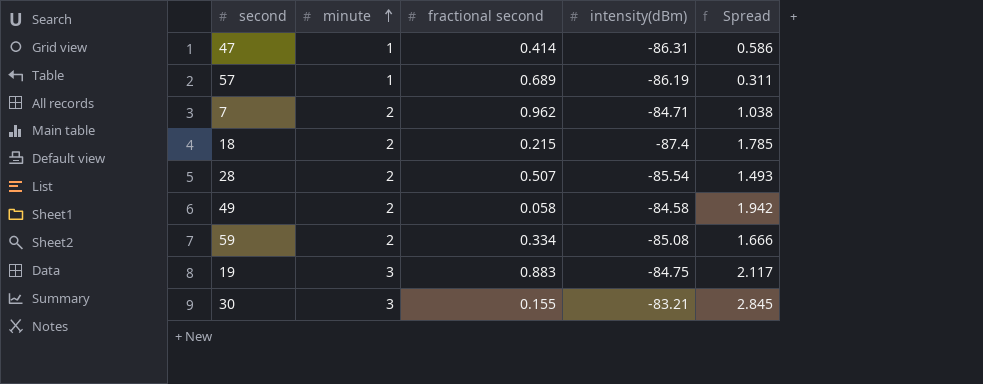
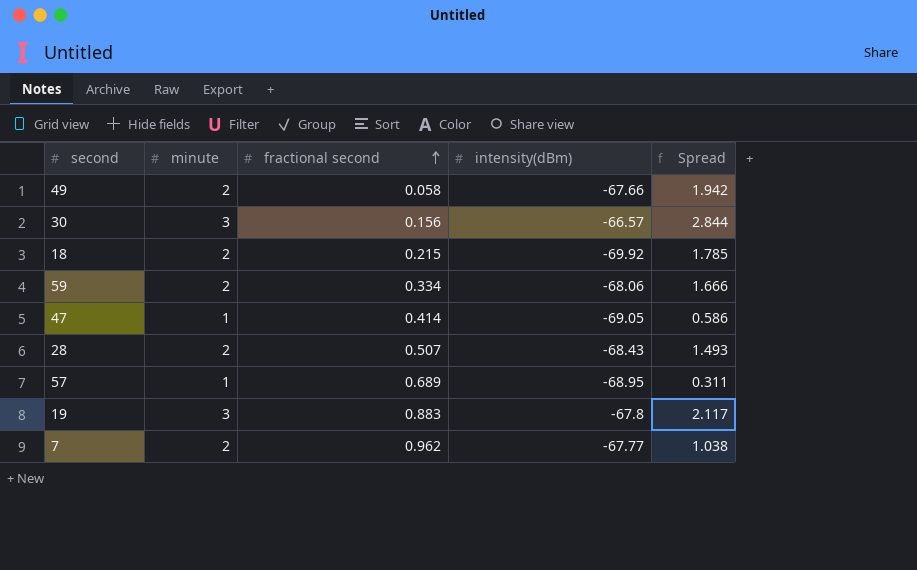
row order: minute ascending -> fractional second ascending
49 | intensity(dBm): -84.58 -> -67.66
30 | fractional second: 0.155 -> 0.156
30 | intensity(dBm): -83.21 -> -66.57
30 | Spread: 2.845 -> 2.844
18 | intensity(dBm): -87.4 -> -69.92
59 | intensity(dBm): -85.08 -> -68.06
47 | intensity(dBm): -86.31 -> -69.05
28 | intensity(dBm): -85.54 -> -68.43
57 | intensity(dBm): -86.19 -> -68.95
19 | intensity(dBm): -84.75 -> -67.8
7 | intensity(dBm): -84.71 -> -67.77

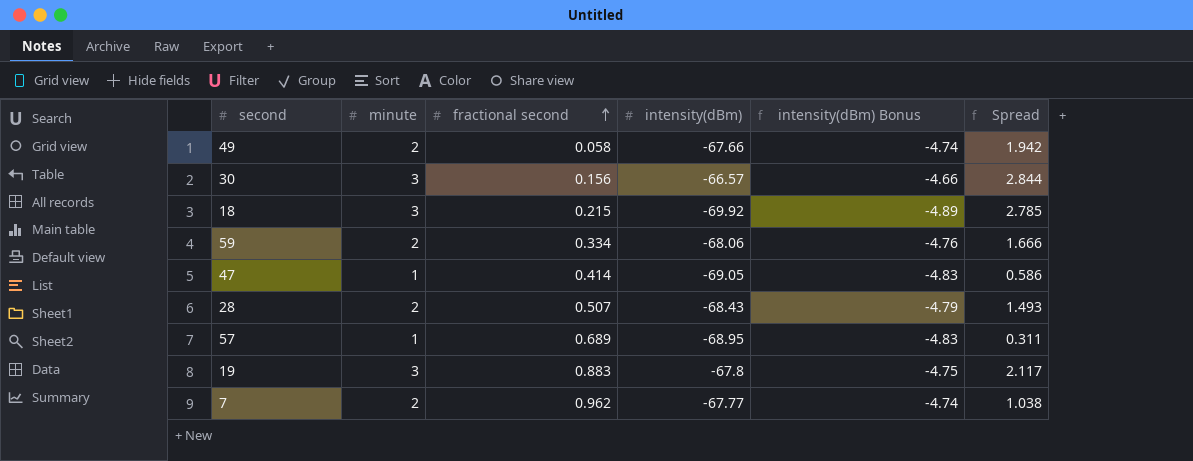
column intensity(dBm) Bonus | formula: none -> [intensity(dBm)] * 0.07
18 | minute: 2 -> 3
18 | Spread: 1.785 -> 2.785

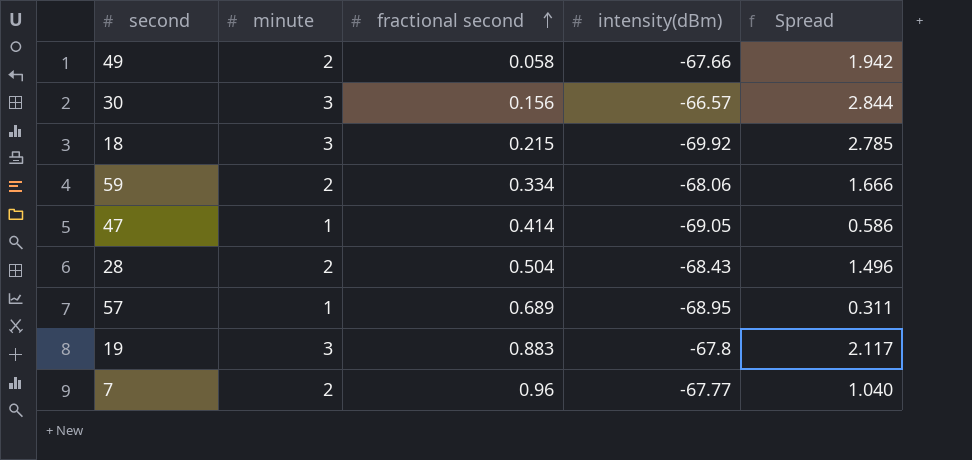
column intensity(dBm) Bonus | formula: [intensity(dBm)] * 0.07 -> none
28 | fractional second: 0.507 -> 0.504
28 | Spread: 1.493 -> 1.496
7 | fractional second: 0.962 -> 0.96
7 | Spread: 1.038 -> 1.040

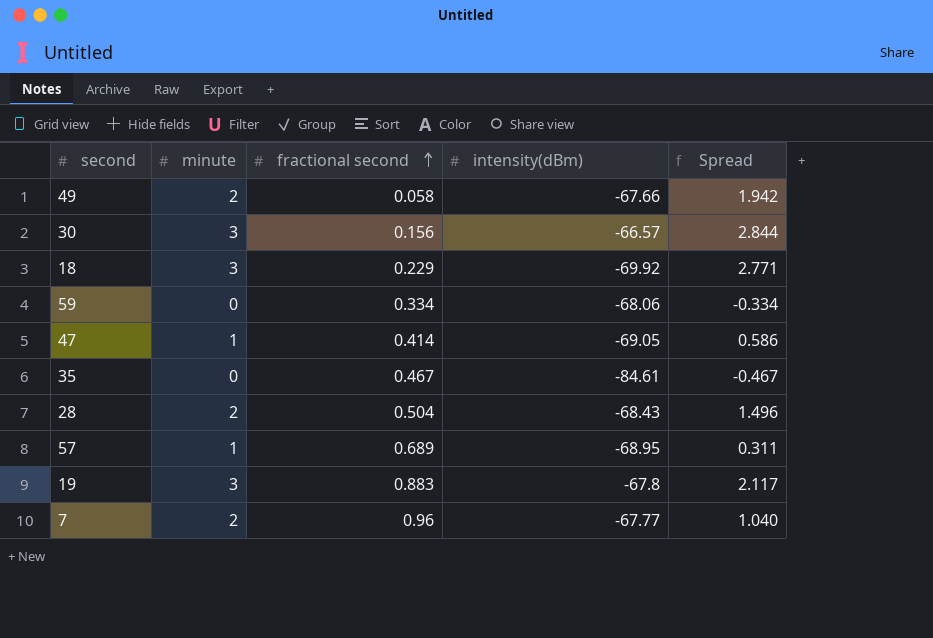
18 | fractional second: 0.215 -> 0.229
18 | Spread: 2.785 -> 2.771
59 | minute: 2 -> 0
59 | Spread: 1.666 -> -0.334
row 35: none -> 0 | 0.467 | -84.61 | -0.467

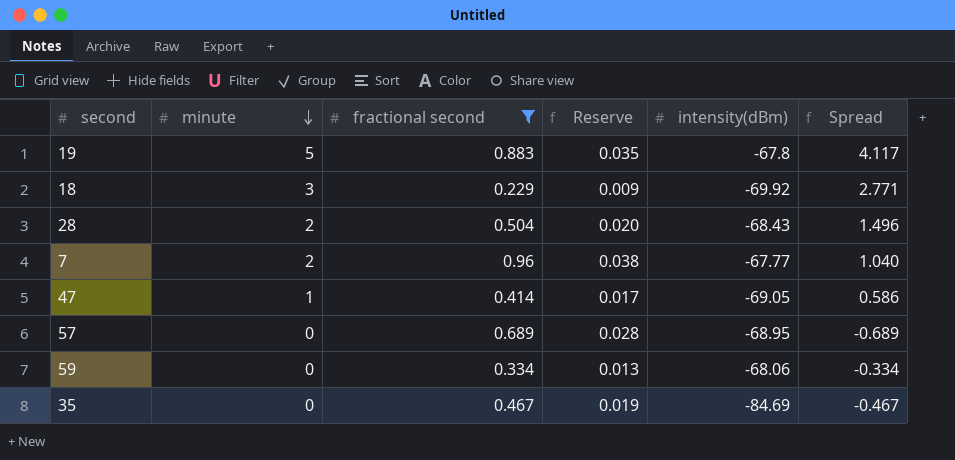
filter: none -> fractional second >= 0.229
row order: fractional second ascending -> minute descending
column Reserve | formula: none -> [fractional second] * 0.04
19 | minute: 3 -> 5
19 | Spread: 2.117 -> 4.117
57 | minute: 1 -> 0
57 | Spread: 0.311 -> -0.689
35 | intensity(dBm): -84.61 -> -84.69

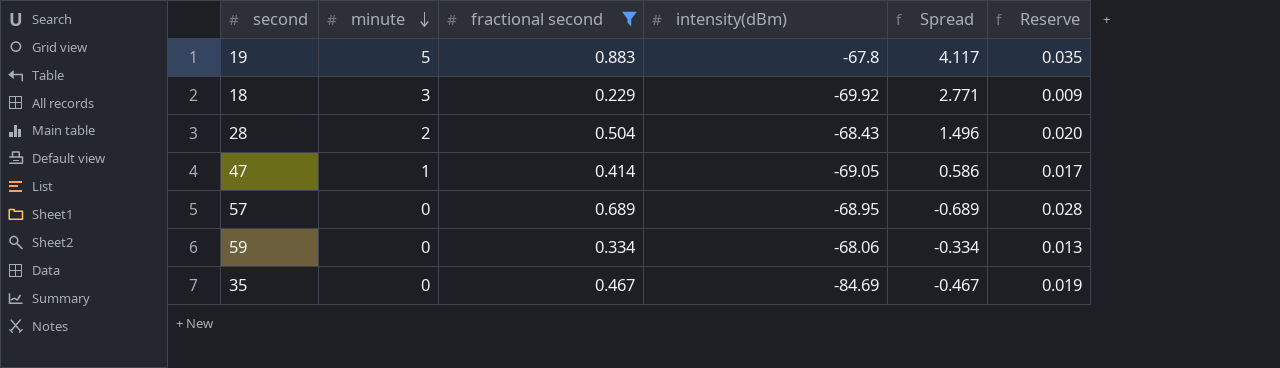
column Reserve | position: 4 -> 6
row 7: 2 | 0.96 | 0.038 | -67.77 | 1.040 -> none

